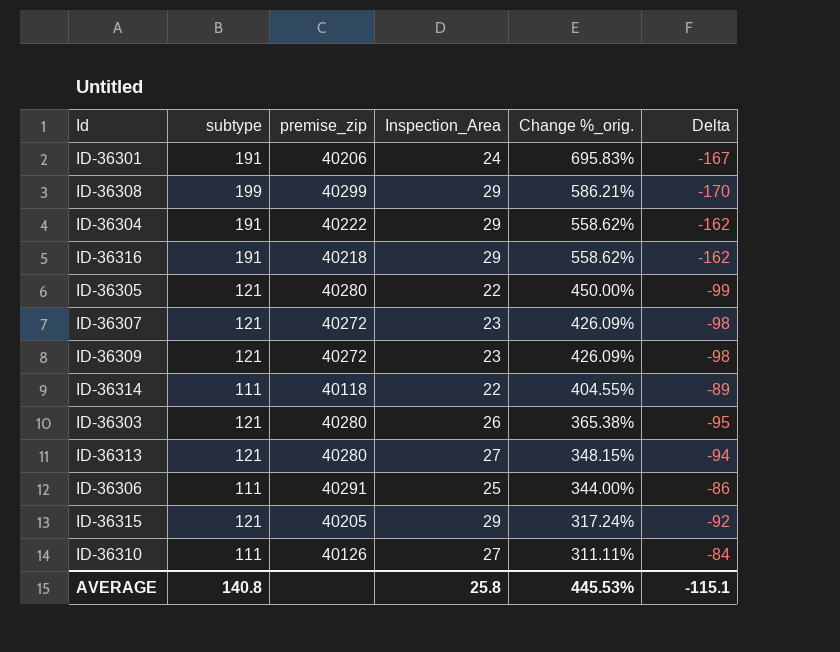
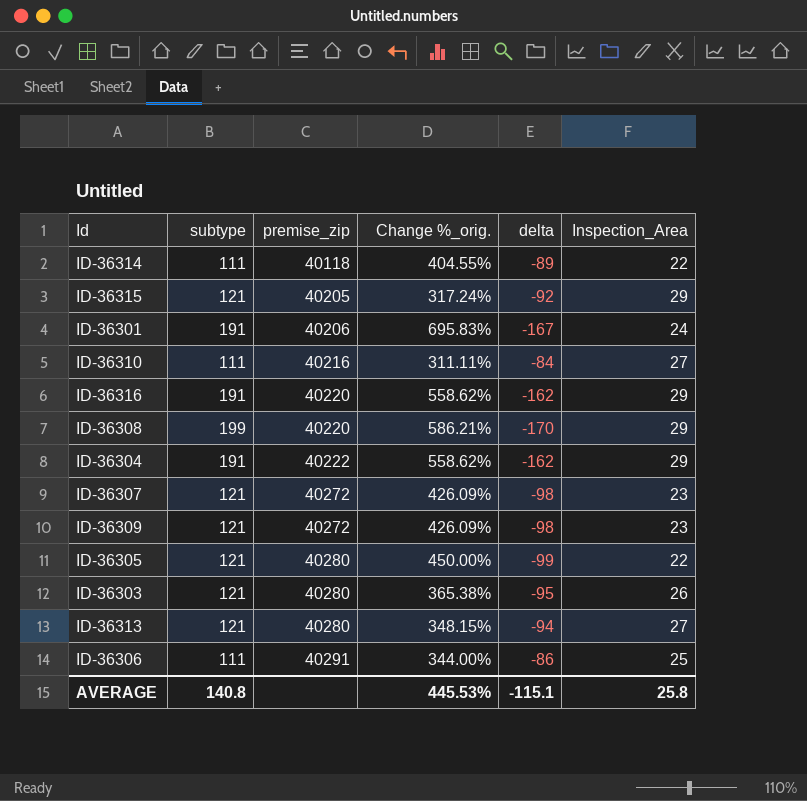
row order: Change %_orig. descending -> premise_zip ascending
column name: Delta -> delta
column Inspection_Area | position: 4 -> 6
ID-36310 | premise_zip: 40126 -> 40216
ID-36316 | premise_zip: 40218 -> 40220
ID-36308 | premise_zip: 40299 -> 40220

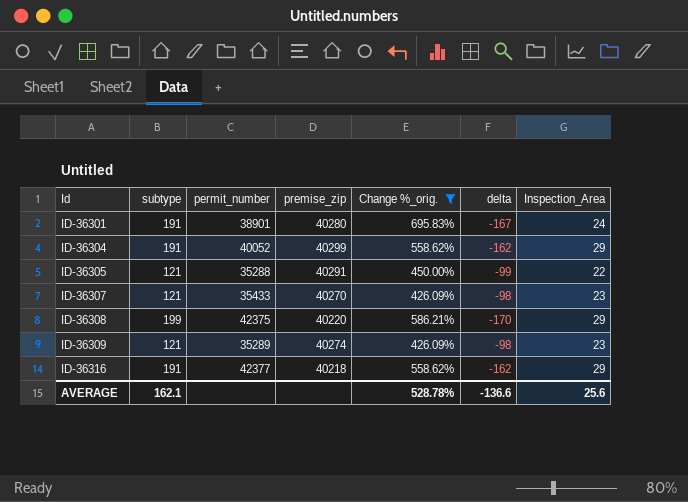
filter: none -> Change %_orig. >= 426.09%
row order: premise_zip ascending -> Id ascending
column permit_number | position: none -> 3
ID-36301 | premise_zip: 40206 -> 40280
ID-36304 | premise_zip: 40222 -> 40299
ID-36305 | premise_zip: 40280 -> 40291
ID-36307 | premise_zip: 40272 -> 40270
ID-36309 | premise_zip: 40272 -> 40274
ID-36316 | premise_zip: 40220 -> 40218
AVERAGE | subtype: 140.8 -> 162.1
AVERAGE | Change %_orig.: 445.53% -> 528.78%
AVERAGE | delta: -115.1 -> -136.6
AVERAGE | Inspection_Area: 25.8 -> 25.6

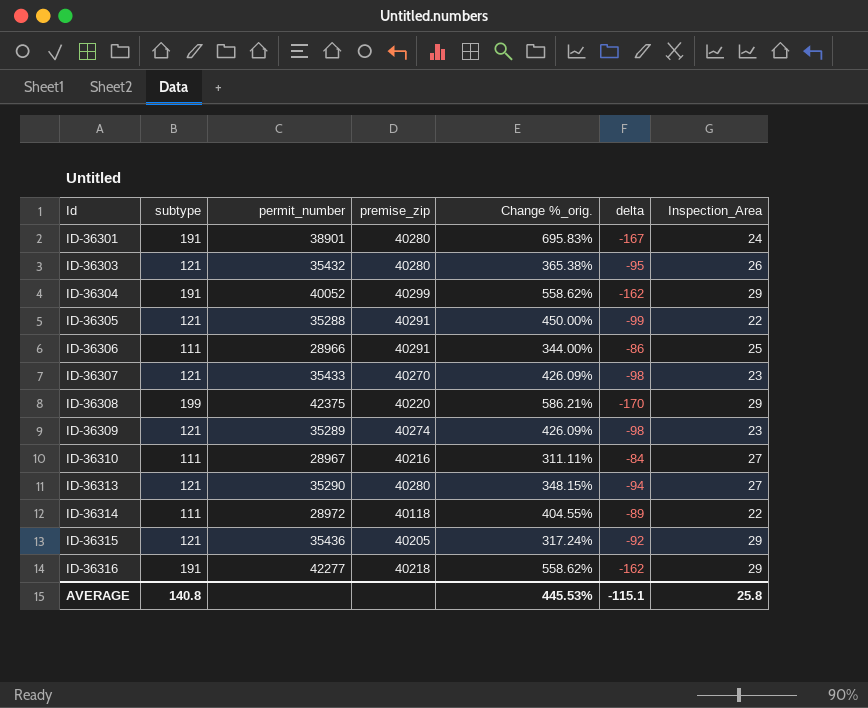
filter: Change %_orig. >= 426.09% -> none
ID-36316 | permit_number: 42377 -> 42277
AVERAGE | subtype: 162.1 -> 140.8
AVERAGE | Change %_orig.: 528.78% -> 445.53%
AVERAGE | delta: -136.6 -> -115.1
AVERAGE | Inspection_Area: 25.6 -> 25.8

